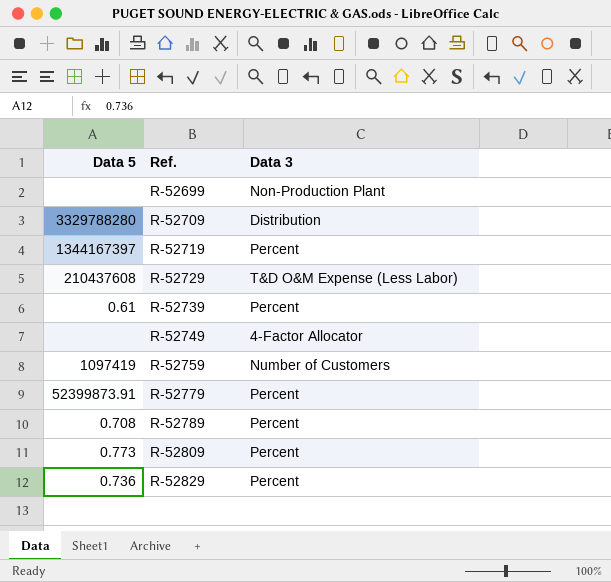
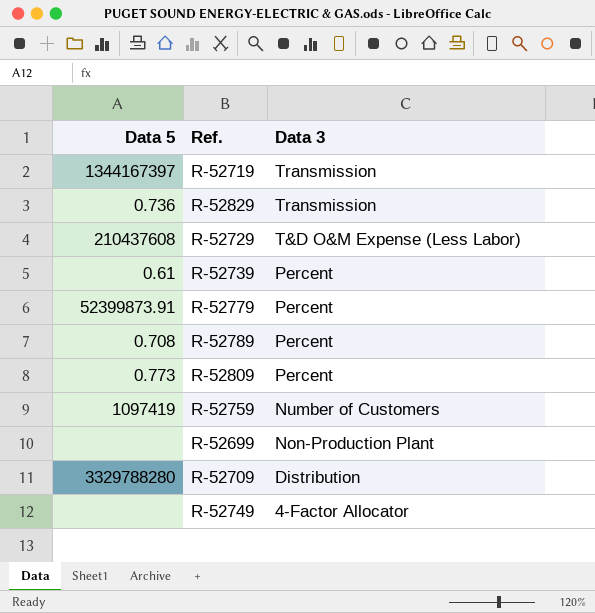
row order: Ref. ascending -> Data 3 descending
R-52719 | Data 3: Percent -> Transmission
R-52829 | Data 3: Percent -> Transmission

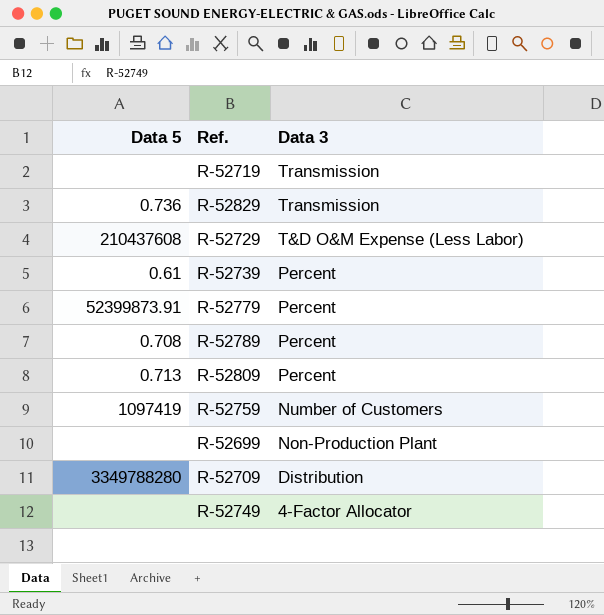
R-52719 | Data 5: 1344167397 -> none
R-52809 | Data 5: 0.773 -> 0.713
R-52709 | Data 5: 3329788280 -> 3349788280

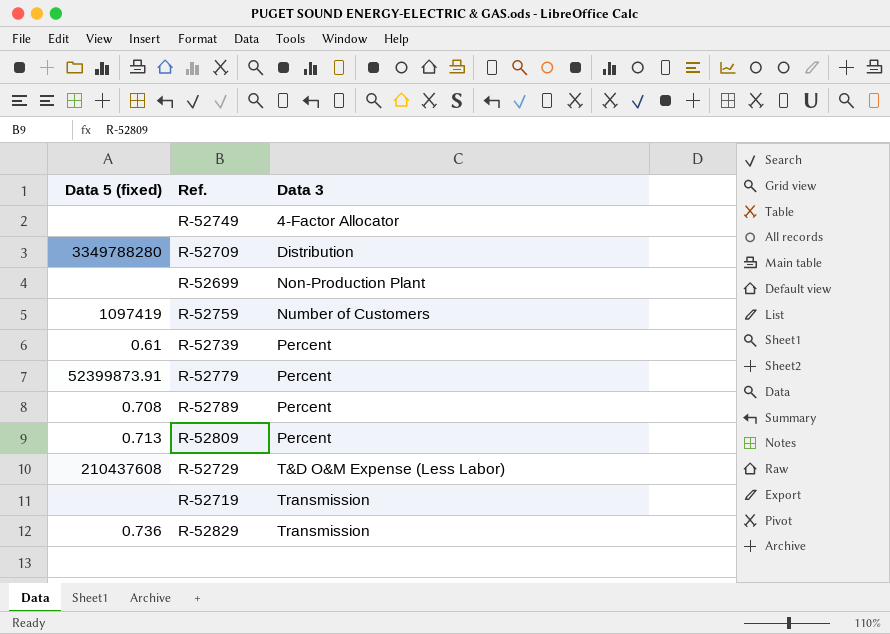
row order: Data 3 descending -> Data 3 ascending
column name: Data 5 -> Data 5 (fixed)

